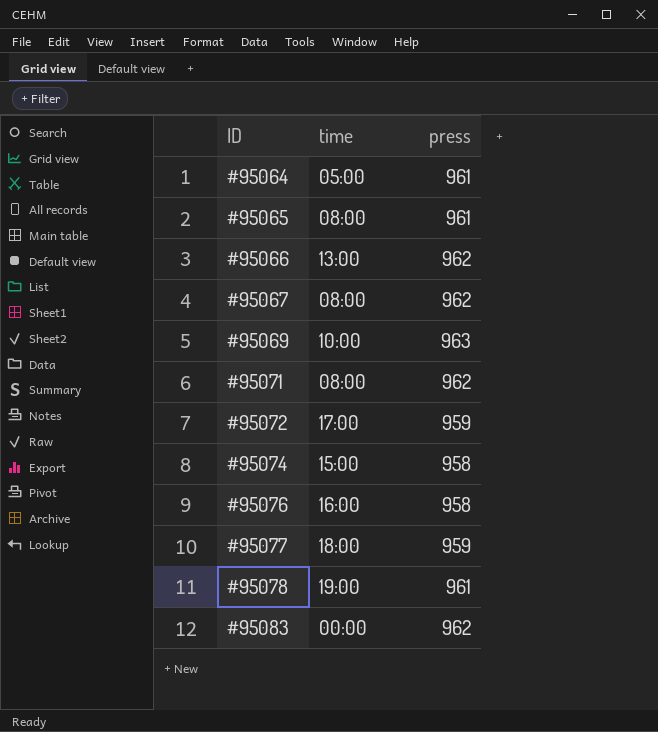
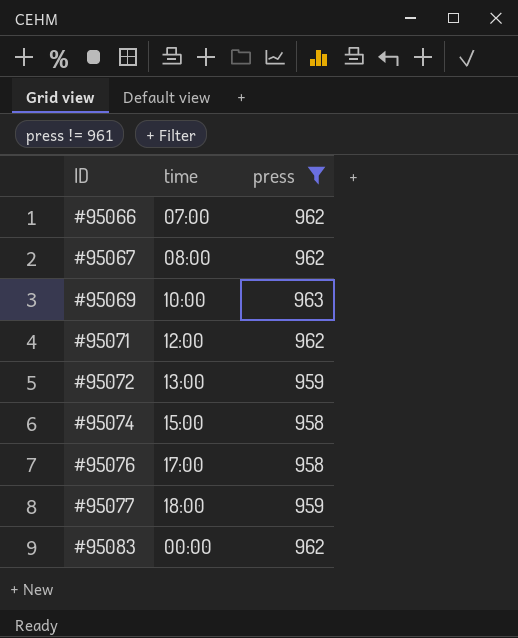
filter: none -> press != 961
#95066 | time: 13:00 -> 07:00
#95071 | time: 08:00 -> 12:00
#95072 | time: 17:00 -> 13:00
#95076 | time: 16:00 -> 17:00

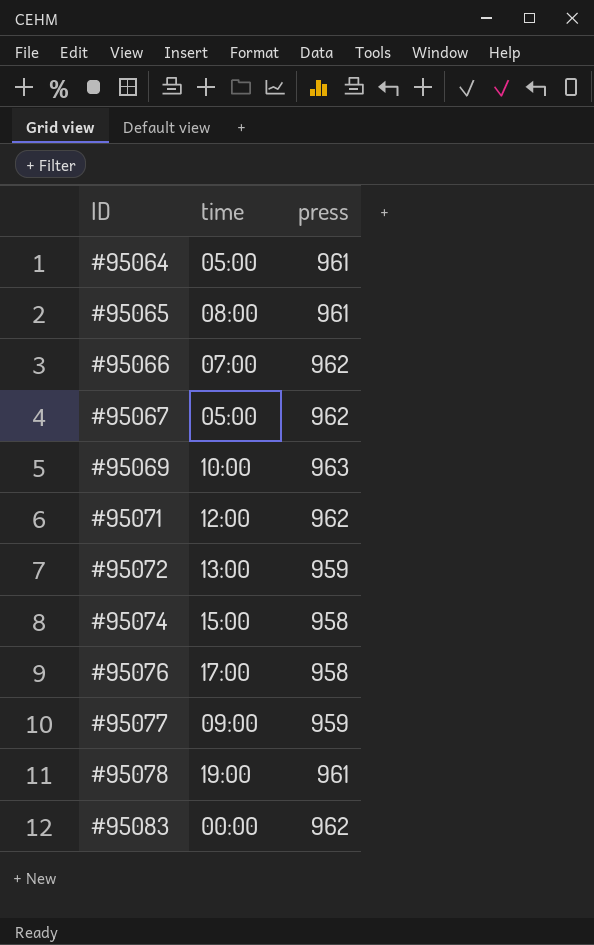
filter: press != 961 -> none
#95067 | time: 08:00 -> 05:00
#95077 | time: 18:00 -> 09:00

